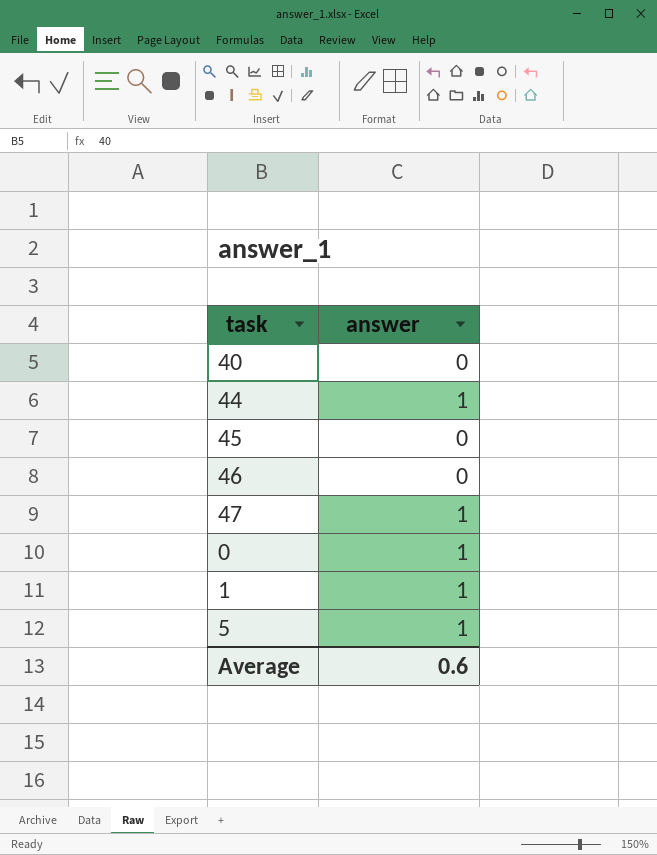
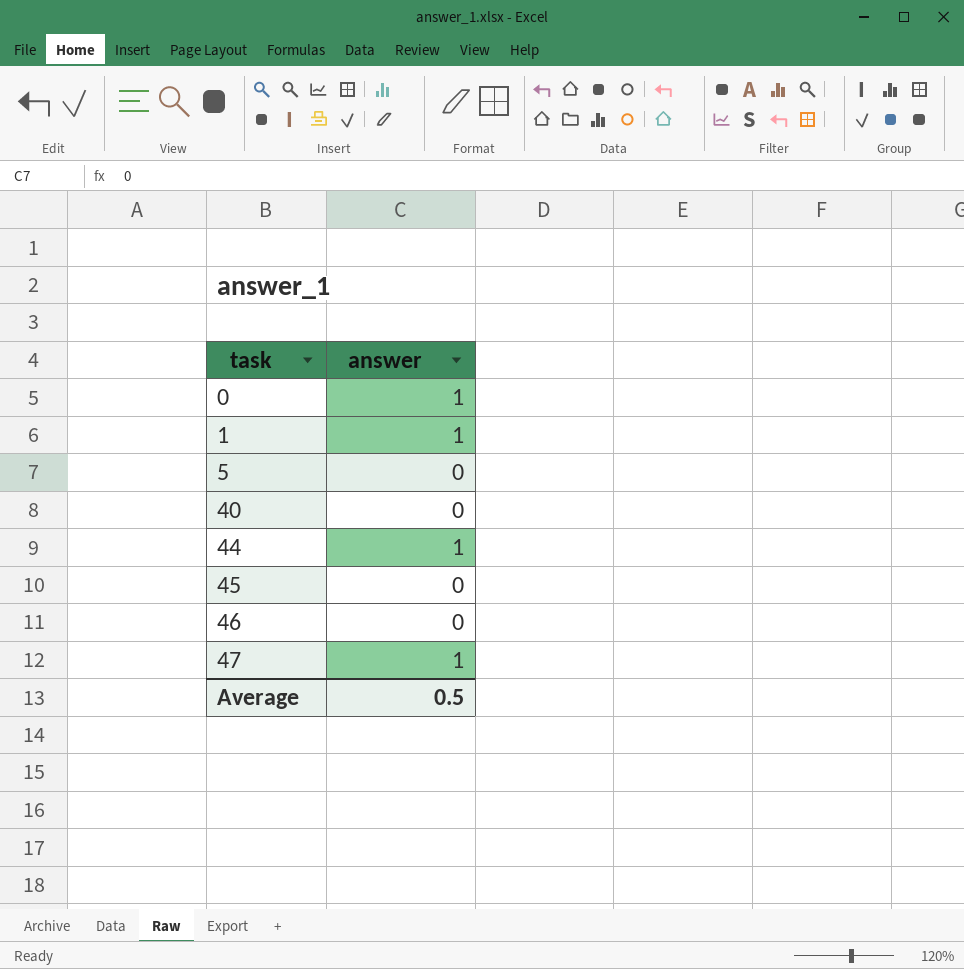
row order: none -> task ascending
5 | answer: 1 -> 0
Average | answer: 0.6 -> 0.5

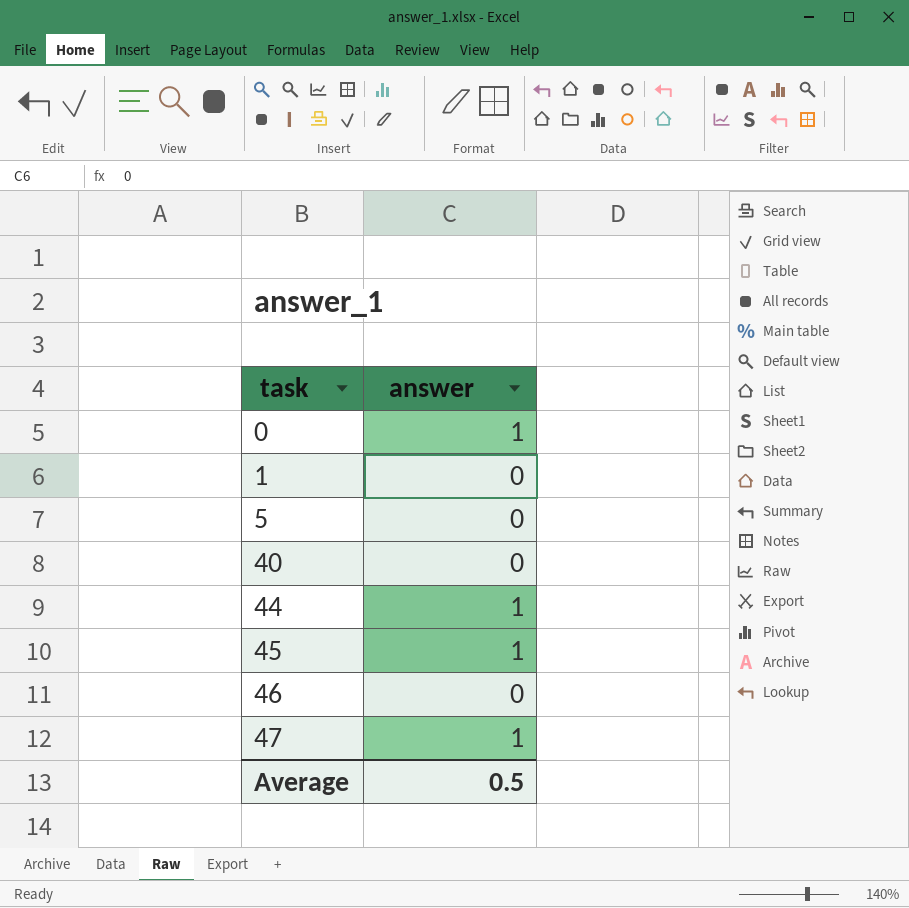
1 | answer: 1 -> 0
45 | answer: 0 -> 1

